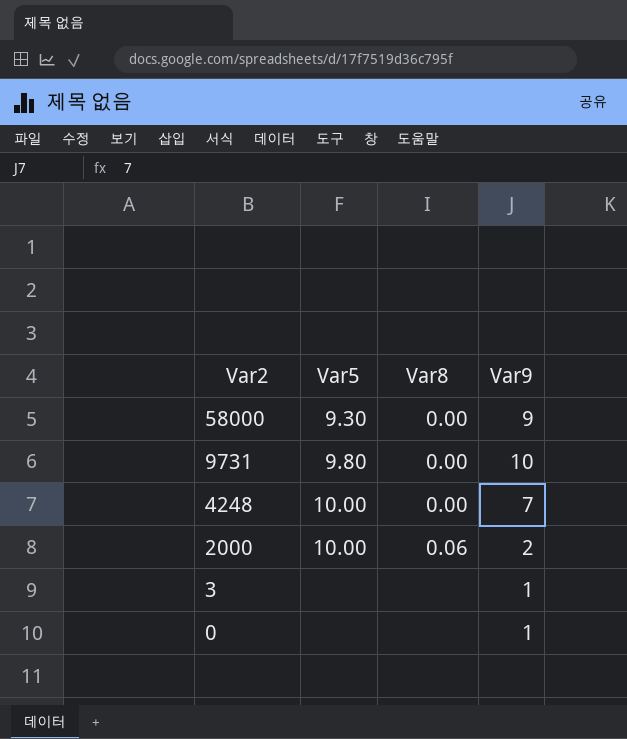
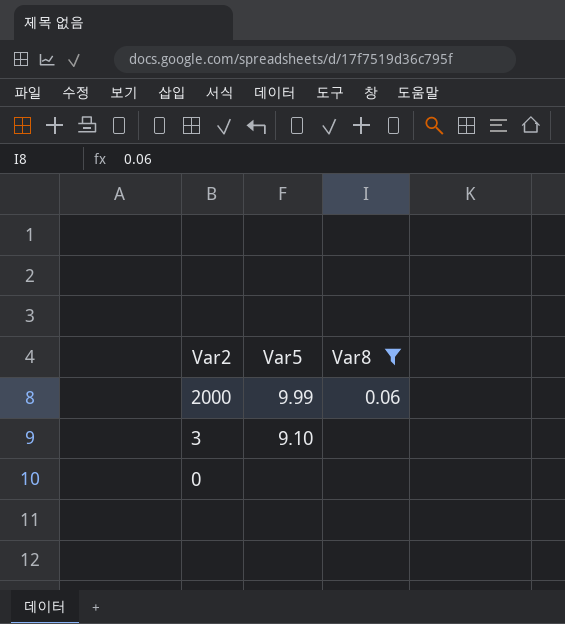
filter: none -> Var8 != 0.00
column Var9 | position: 4 -> none
2000 | Var5: 10.00 -> 9.99
3 | Var5: none -> 9.10

